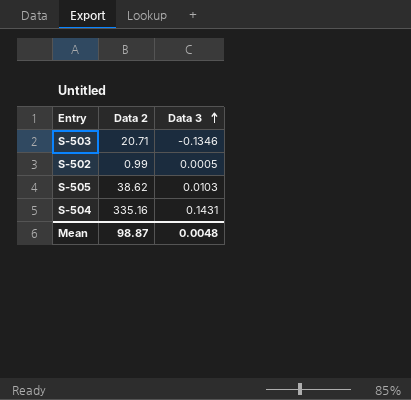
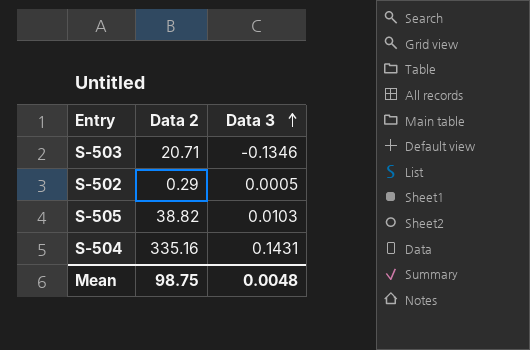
S-502 | Data 2: 0.99 -> 0.29
S-505 | Data 2: 38.62 -> 38.82
Mean | Data 2: 98.87 -> 98.75

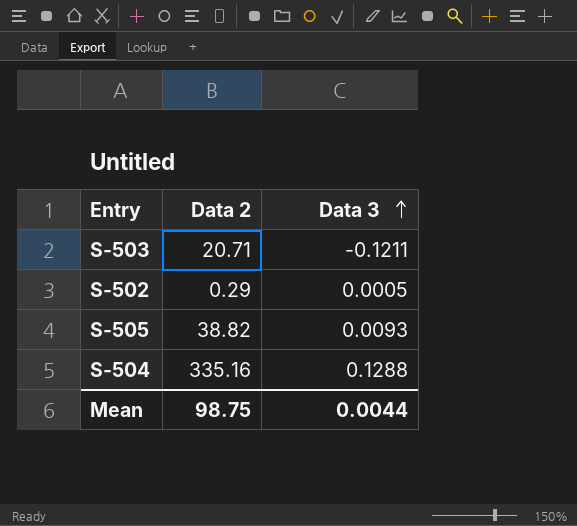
S-503 | Data 3: -0.1346 -> -0.1211
S-505 | Data 3: 0.0103 -> 0.0093
S-504 | Data 3: 0.1431 -> 0.1288
Mean | Data 3: 0.0048 -> 0.0044

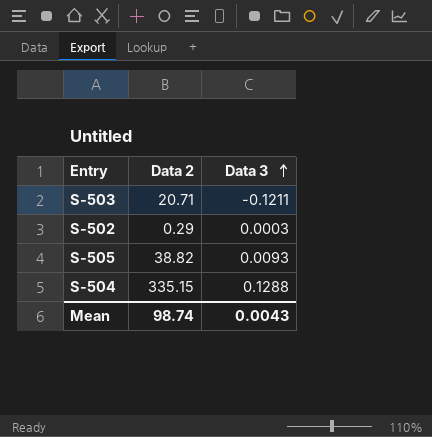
S-502 | Data 3: 0.0005 -> 0.0003
S-504 | Data 2: 335.16 -> 335.15
Mean | Data 2: 98.75 -> 98.74
Mean | Data 3: 0.0044 -> 0.0043

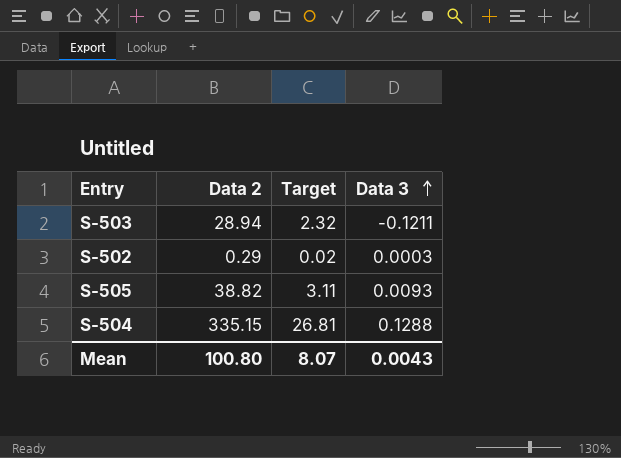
column Target | formula: none -> [Data 2] * 0.08
S-503 | Data 2: 20.71 -> 28.94
Mean | Data 2: 98.74 -> 100.80

